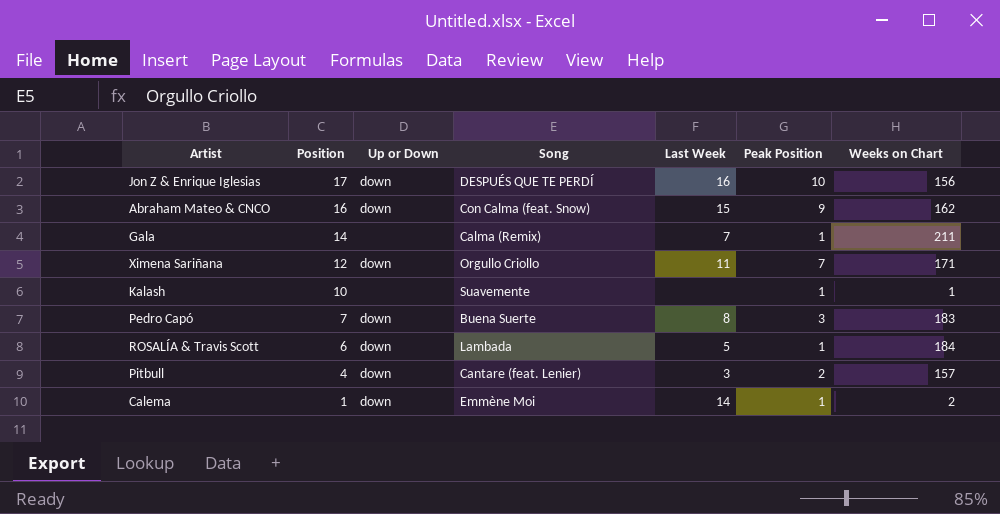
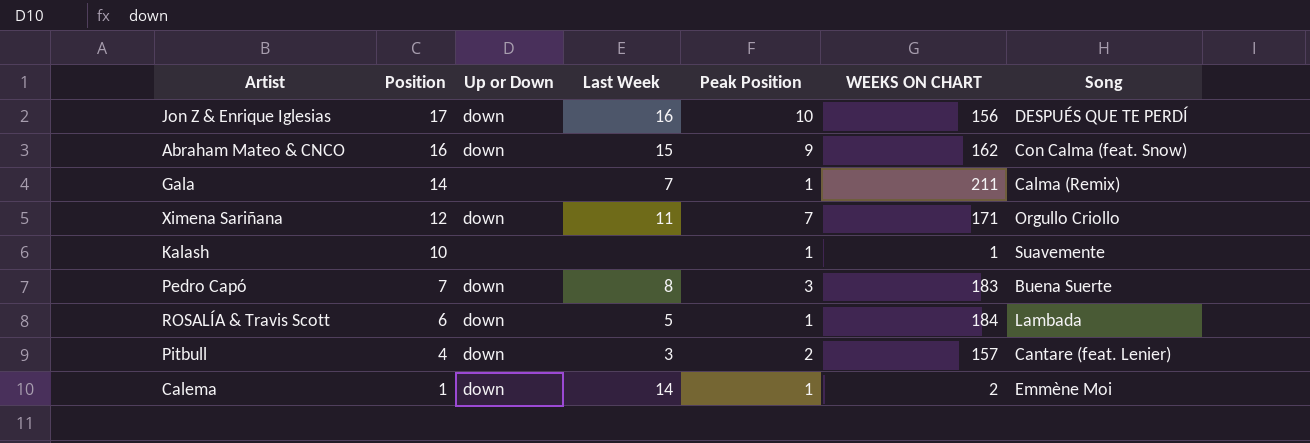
column name: Weeks on Chart -> WEEKS ON CHART
column Song | position: 4 -> 7

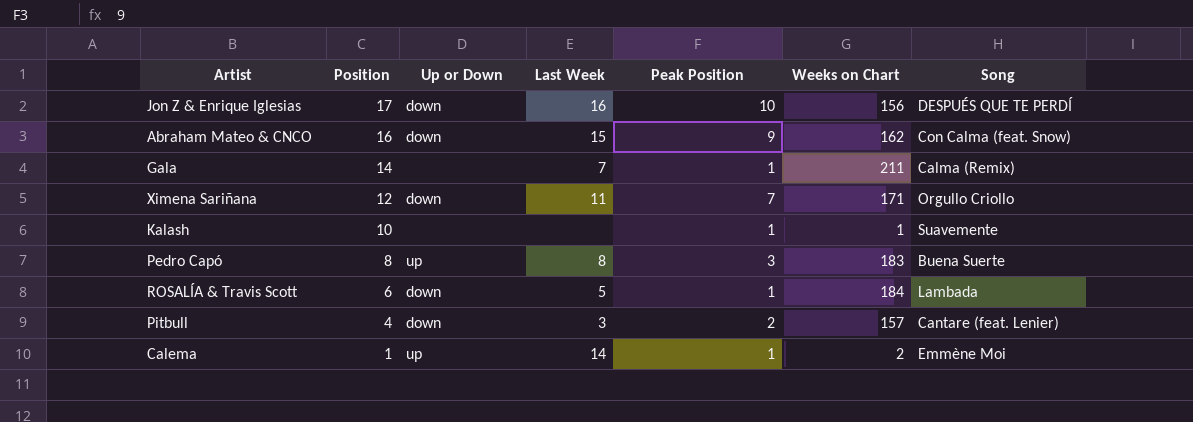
column name: WEEKS ON CHART -> Weeks on Chart
Pedro Capó | Position: 7 -> 8
Pedro Capó | Up or Down: down -> up
Calema | Up or Down: down -> up

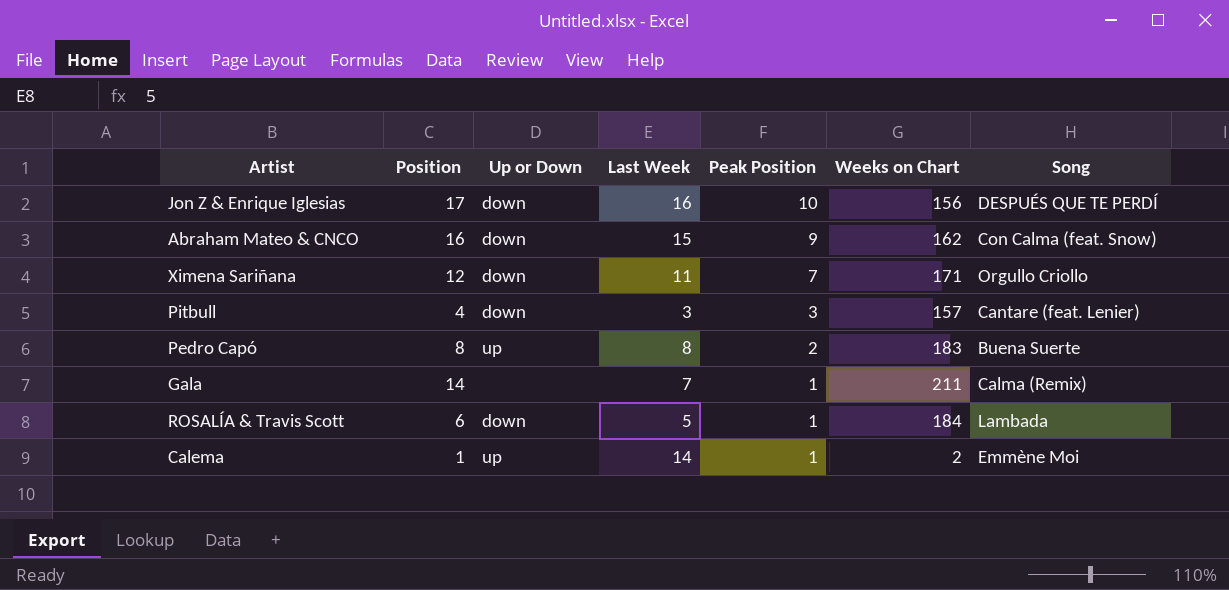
row order: Position descending -> Peak Position descending
row Kalash: 10 | none | none | 1 | 1 | Suavemente -> none
Pitbull | Peak Position: 2 -> 3
Pedro Capó | Peak Position: 3 -> 2

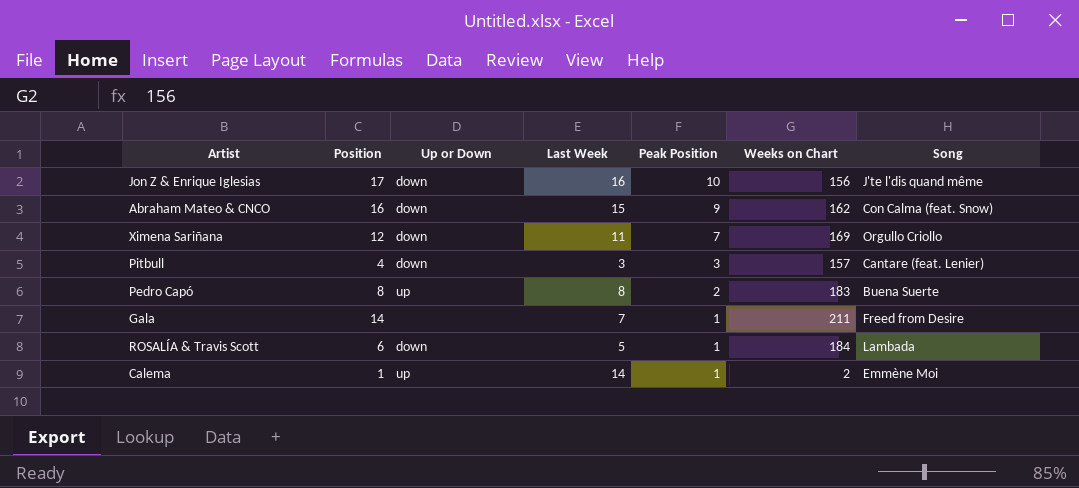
Jon Z & Enrique Iglesias | Song: DESPUÉS QUE TE PERDÍ -> J'te l'dis quand même
Ximena Sariñana | Weeks on Chart: 171 -> 169
Gala | Song: Calma (Remix) -> Freed from Desire

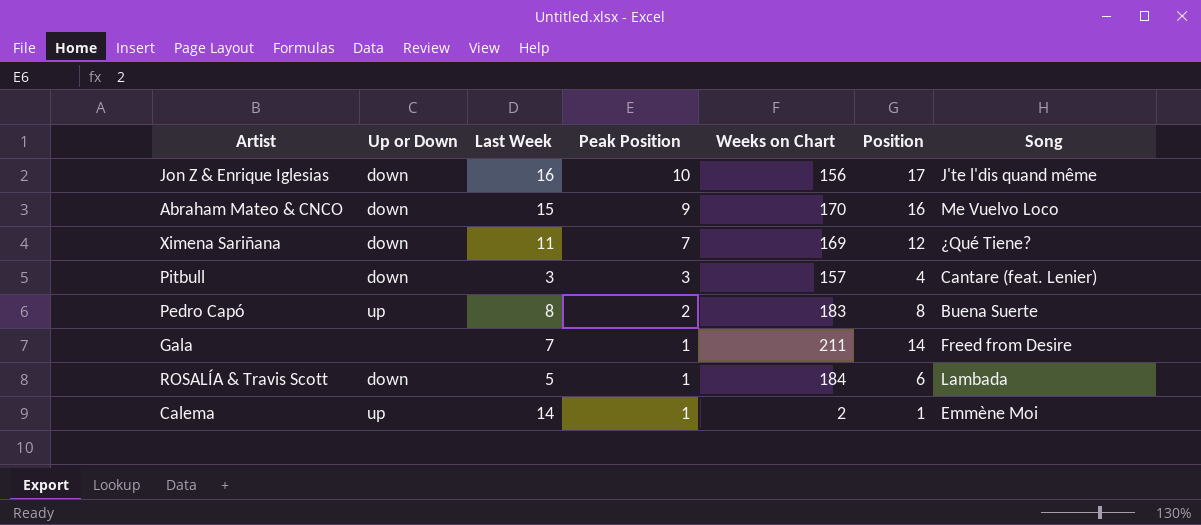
column Position | position: 2 -> 6
Abraham Mateo & CNCO | Weeks on Chart: 162 -> 170
Abraham Mateo & CNCO | Song: Con Calma (feat. Snow) -> Me Vuelvo Loco
Ximena Sariñana | Song: Orgullo Criollo -> ¿Qué Tiene?

